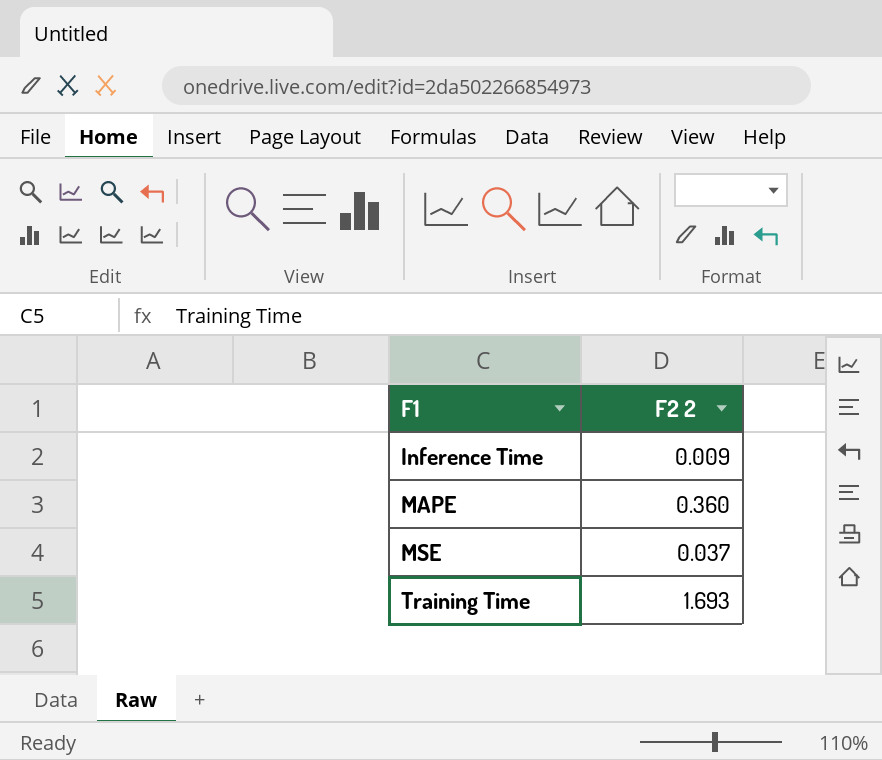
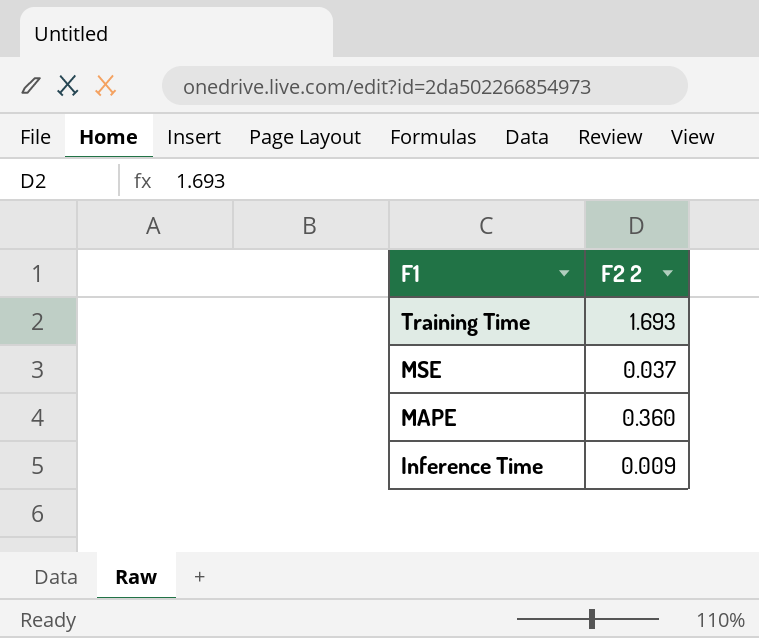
row order: F1 ascending -> F1 descending

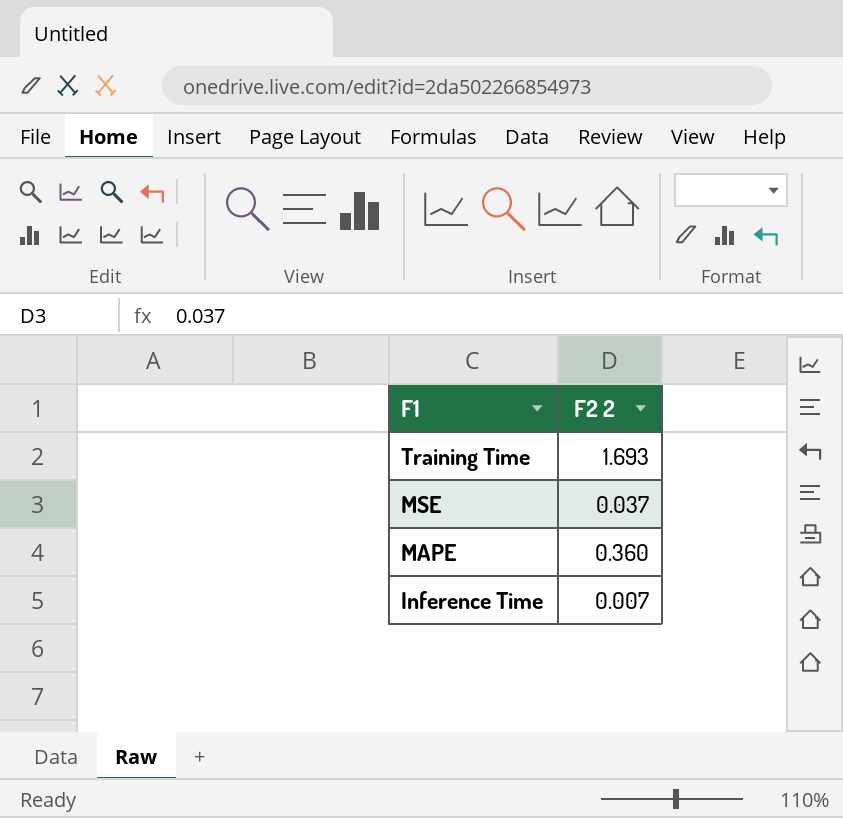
Inference Time | F2 2: 0.009 -> 0.007

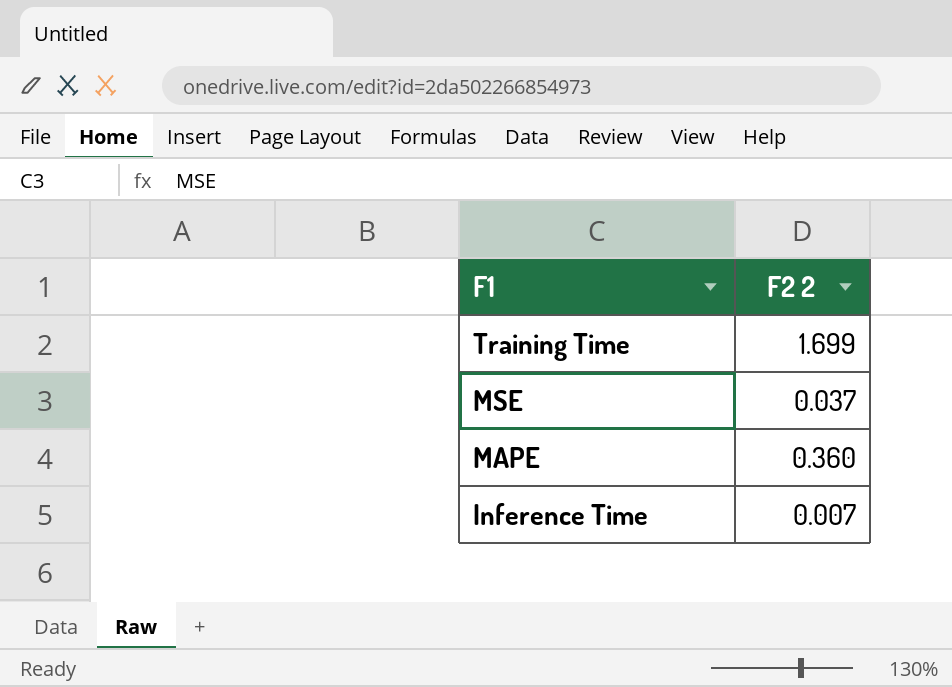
Training Time | F2 2: 1.693 -> 1.699

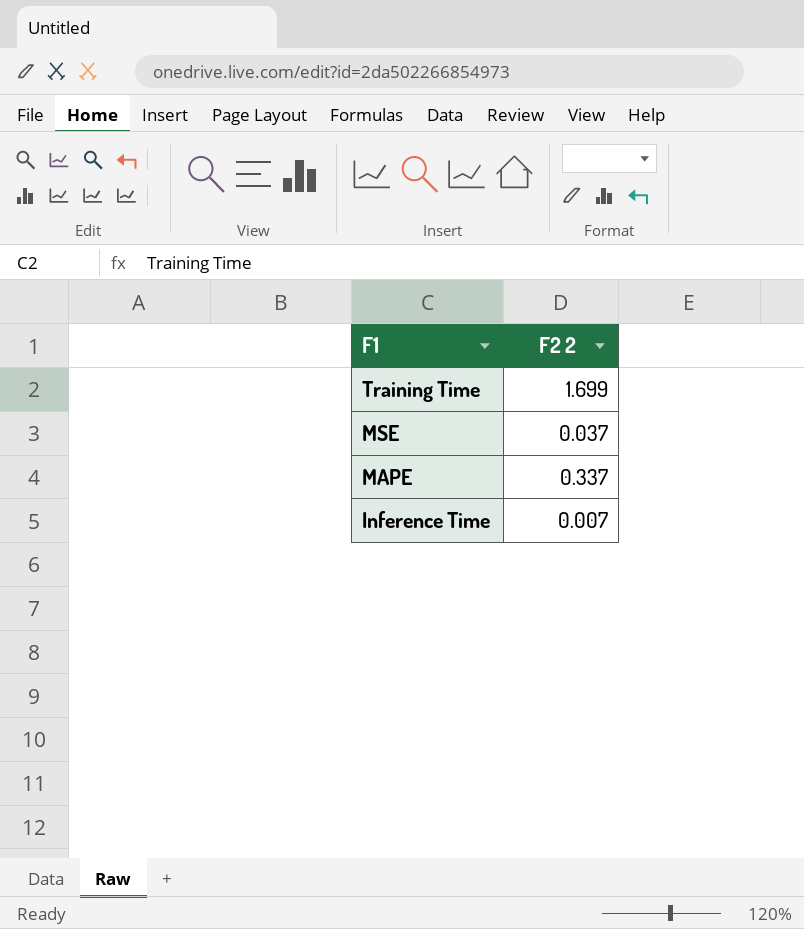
MAPE | F2 2: 0.360 -> 0.337

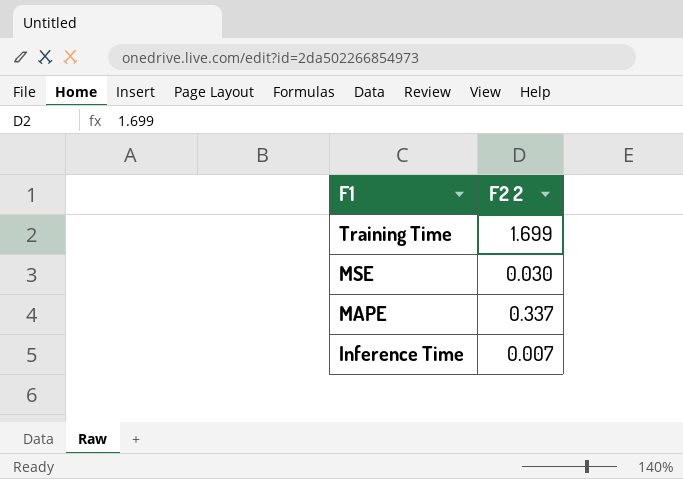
MSE | F2 2: 0.037 -> 0.030

